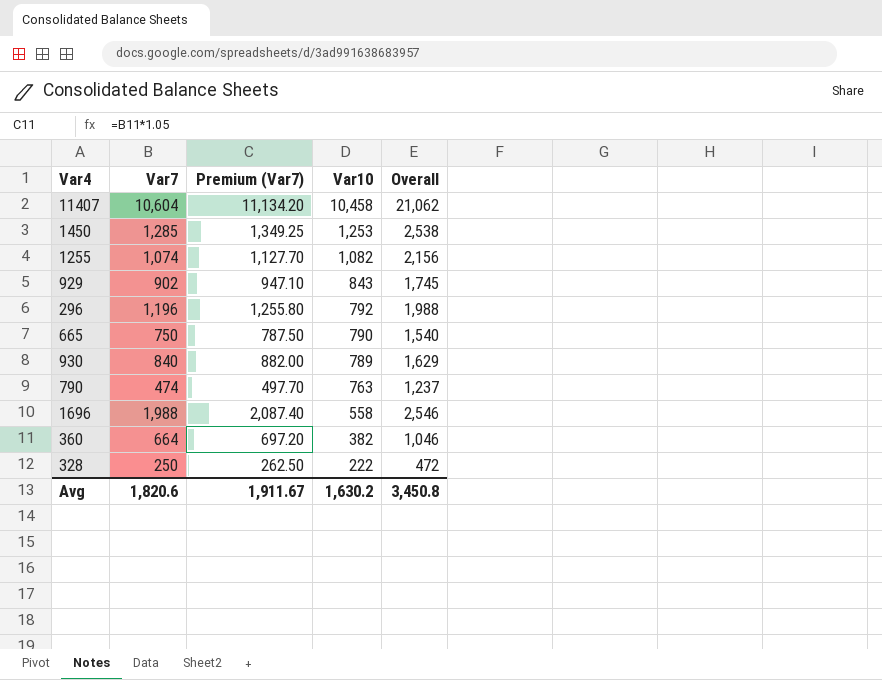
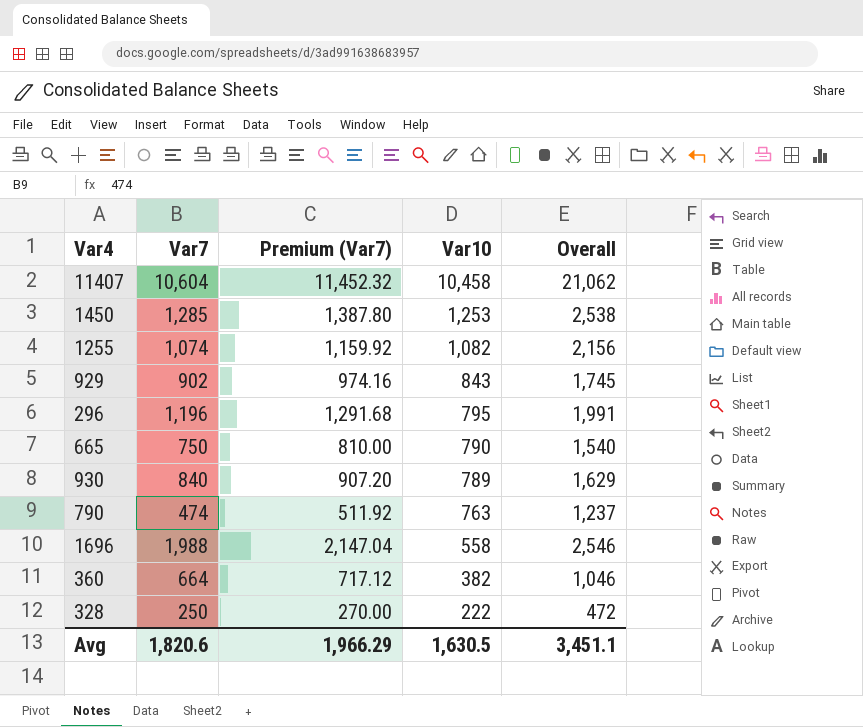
column Premium (Var7) | formula: [Var7] * 1.05 -> [Var7] * 1.08
296 | Var10: 792 -> 795
296 | Overall: 1,988 -> 1,991
Avg | Premium (Var7): 1,911.67 -> 1,966.29
Avg | Var10: 1,630.2 -> 1,630.5
Avg | Overall: 3,450.8 -> 3,451.1

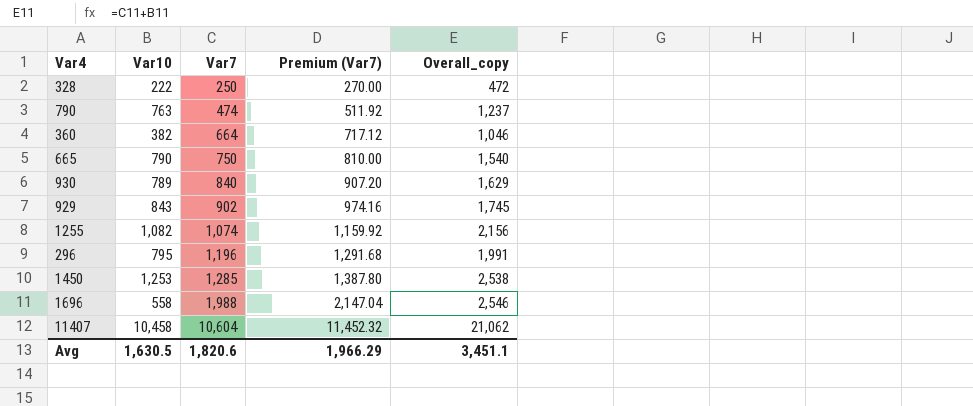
row order: Var10 descending -> Var7 ascending
column Var10 | position: 4 -> 2
column name: Overall -> Overall_copy

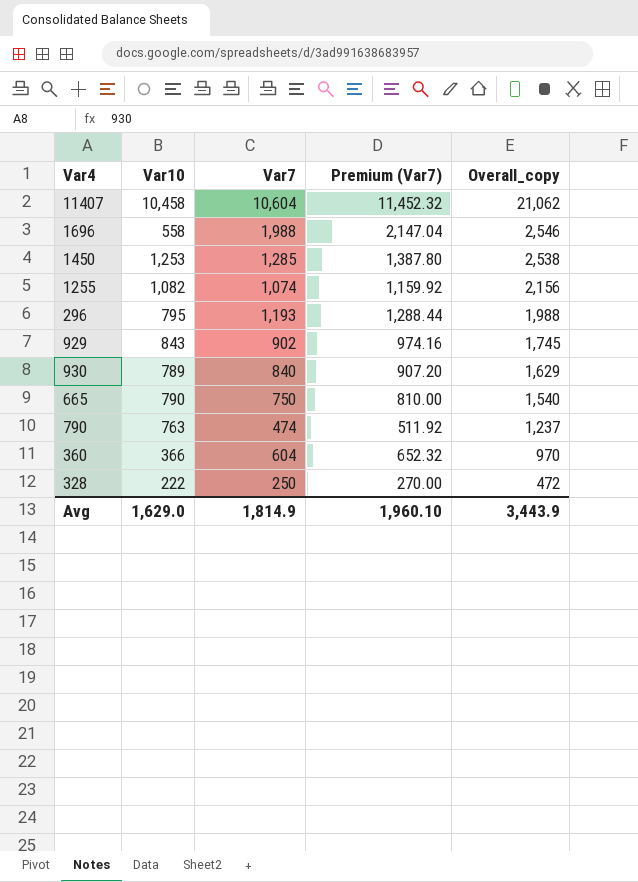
row order: Var7 ascending -> Overall_copy descending
296 | Var7: 1,196 -> 1,193
296 | Premium (Var7): 1,291.68 -> 1,288.44
296 | Overall_copy: 1,991 -> 1,988
360 | Var10: 382 -> 366
360 | Var7: 664 -> 604
360 | Premium (Var7): 717.12 -> 652.32
360 | Overall_copy: 1,046 -> 970
Avg | Var10: 1,630.5 -> 1,629.0
Avg | Var7: 1,820.6 -> 1,814.9
Avg | Premium (Var7): 1,966.29 -> 1,960.10
Avg | Overall_copy: 3,451.1 -> 3,443.9

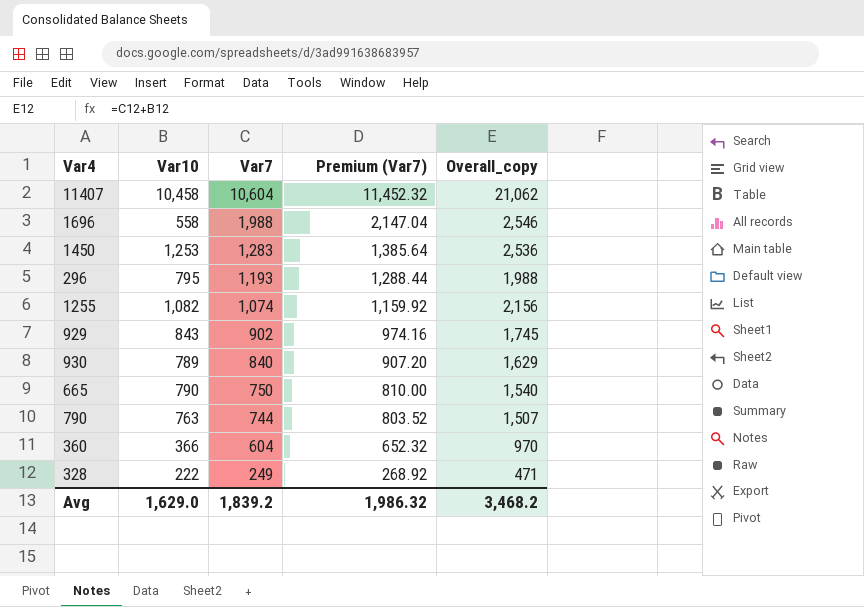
row order: Overall_copy descending -> Var7 descending
1450 | Var7: 1,285 -> 1,283
1450 | Premium (Var7): 1,387.80 -> 1,385.64
1450 | Overall_copy: 2,538 -> 2,536
790 | Var7: 474 -> 744
790 | Premium (Var7): 511.92 -> 803.52
790 | Overall_copy: 1,237 -> 1,507
328 | Var7: 250 -> 249
328 | Premium (Var7): 270.00 -> 268.92
328 | Overall_copy: 472 -> 471
Avg | Var7: 1,814.9 -> 1,839.2
Avg | Premium (Var7): 1,960.10 -> 1,986.32
Avg | Overall_copy: 3,443.9 -> 3,468.2

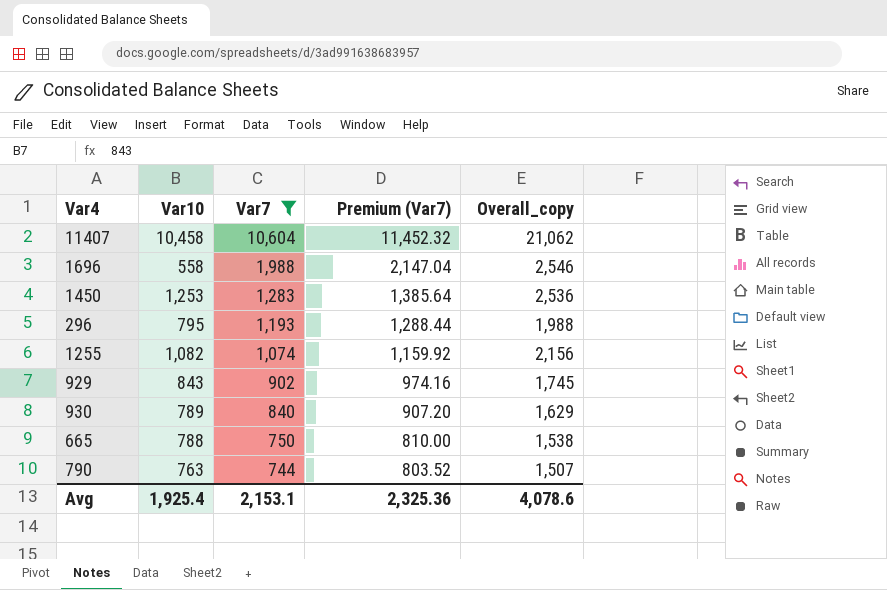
filter: none -> Var7 >= 744
665 | Var10: 790 -> 788
665 | Overall_copy: 1,540 -> 1,538
Avg | Var10: 1,629.0 -> 1,925.4
Avg | Var7: 1,839.2 -> 2,153.1
Avg | Premium (Var7): 1,986.32 -> 2,325.36
Avg | Overall_copy: 3,468.2 -> 4,078.6

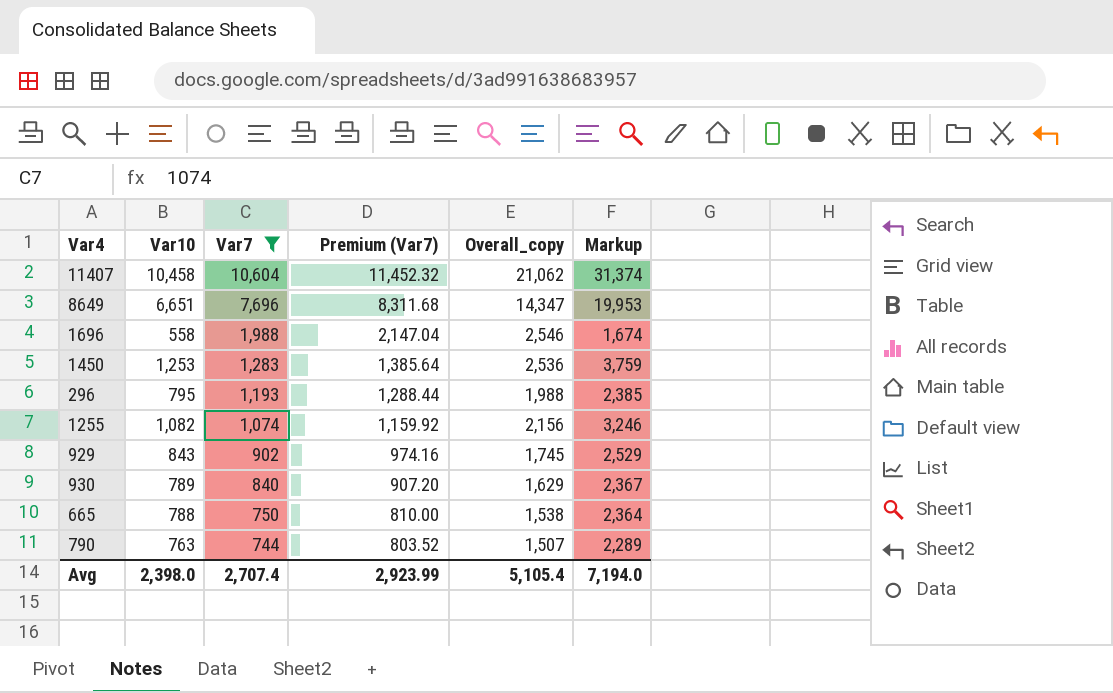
column Markup | formula: none -> [Var10] * 3
row 8649: none -> 6,651 | 7,696 | 8,311.68 | 14,347 | 19,953
Avg | Var10: 1,925.4 -> 2,398.0
Avg | Var7: 2,153.1 -> 2,707.4
Avg | Premium (Var7): 2,325.36 -> 2,923.99
Avg | Overall_copy: 4,078.6 -> 5,105.4

